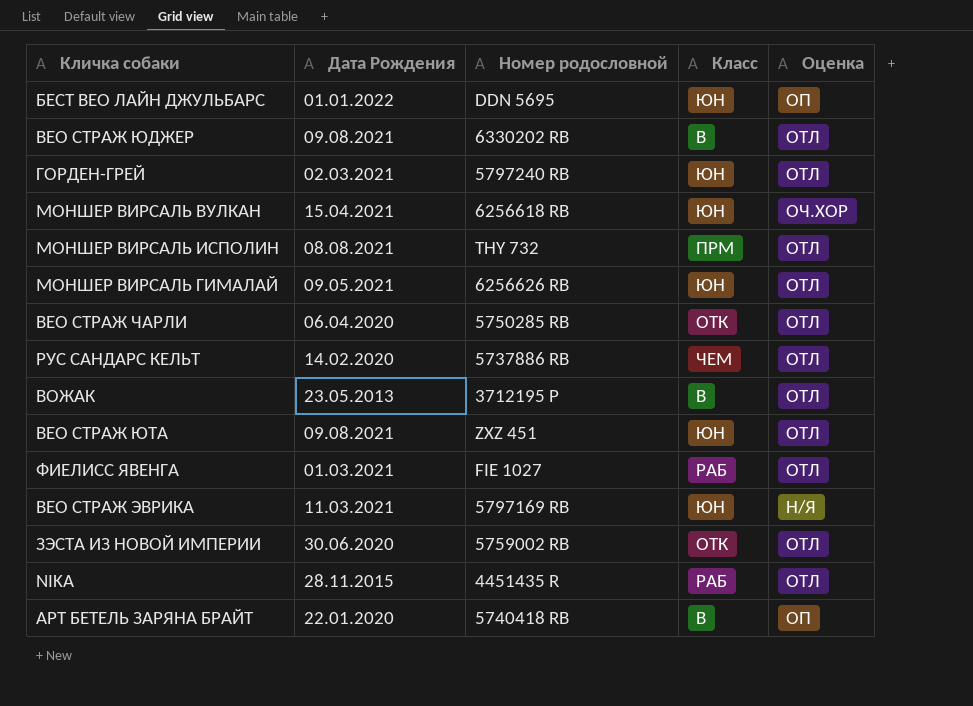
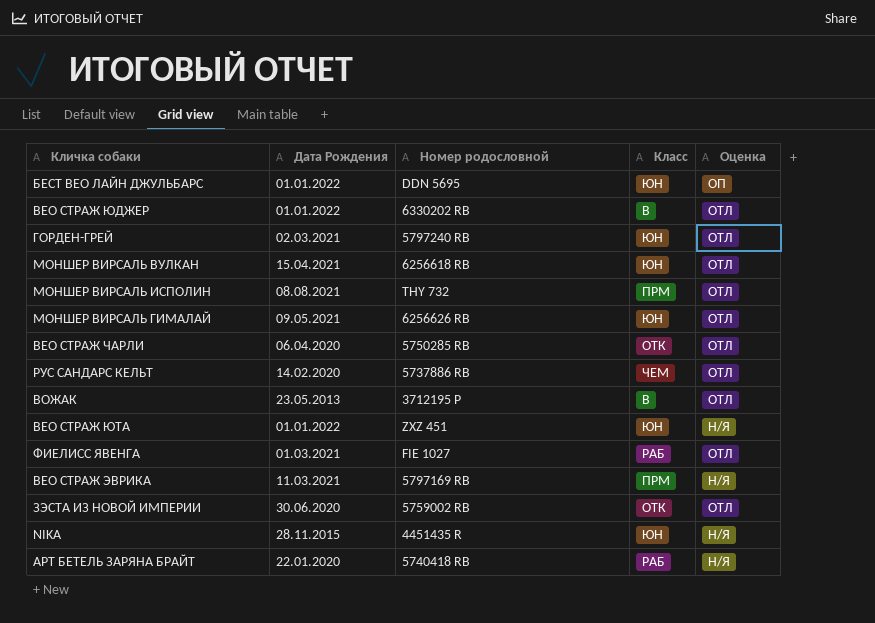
ВЕО СТРАЖ ЮДЖЕР | Дата Рождения: 09.08.2021 -> 01.01.2022
МОНШЕР ВИРСАЛЬ ВУЛКАН | Оценка: ОЧ.ХОР -> ОТЛ
ВЕО СТРАЖ ЮТА | Дата Рождения: 09.08.2021 -> 01.01.2022
ВЕО СТРАЖ ЮТА | Оценка: ОТЛ -> Н/Я
ВЕО СТРАЖ ЭВРИКА | Класс: ЮН -> ПРМ
NIKA | Класс: РАБ -> ЮН
NIKA | Оценка: ОТЛ -> Н/Я
АРТ БЕТЕЛЬ ЗАРЯНА БРАЙТ | Класс: В -> РАБ
АРТ БЕТЕЛЬ ЗАРЯНА БРАЙТ | Оценка: ОП -> Н/Я

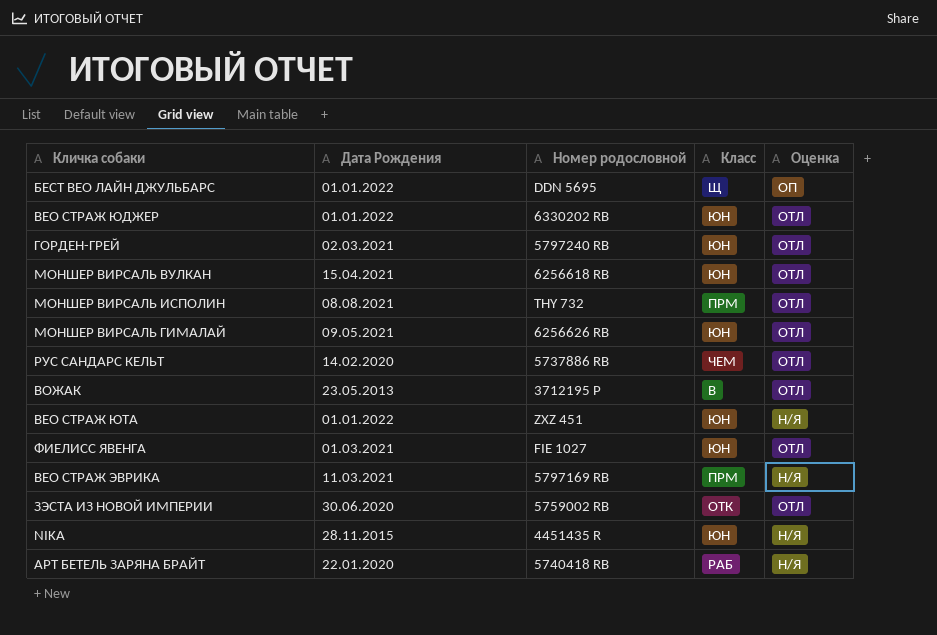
row ВЕО СТРАЖ ЧАРЛИ: 06.04.2020 | 5750285 RB | ОТК | ОТЛ -> none
БЕСТ ВЕО ЛАЙН ДЖУЛЬБАРС | Класс: ЮН -> Щ
ВЕО СТРАЖ ЮДЖЕР | Класс: В -> ЮН
ФИЕЛИСС ЯВЕНГА | Класс: РАБ -> ЮН

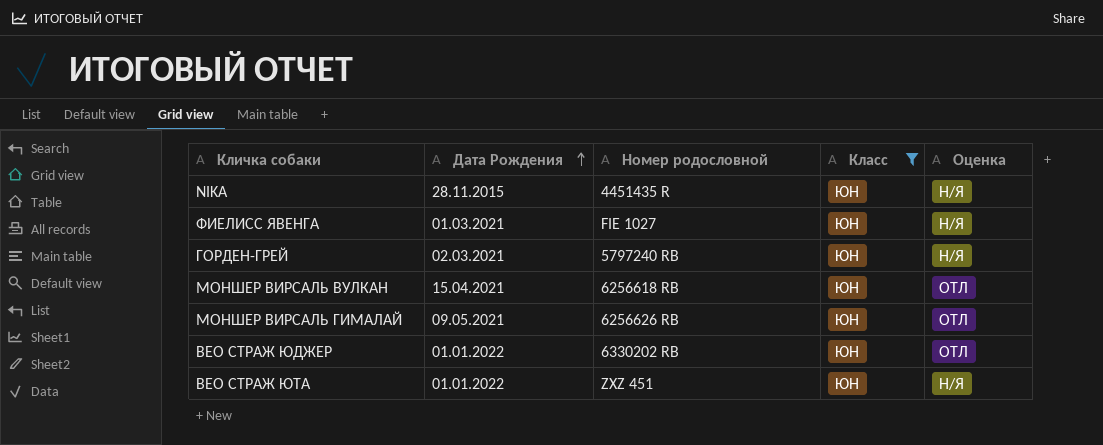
filter: none -> Класс = ЮН
row order: none -> Дата Рождения ascending
ФИЕЛИСС ЯВЕНГА | Оценка: ОТЛ -> Н/Я
ГОРДЕН-ГРЕЙ | Оценка: ОТЛ -> Н/Я

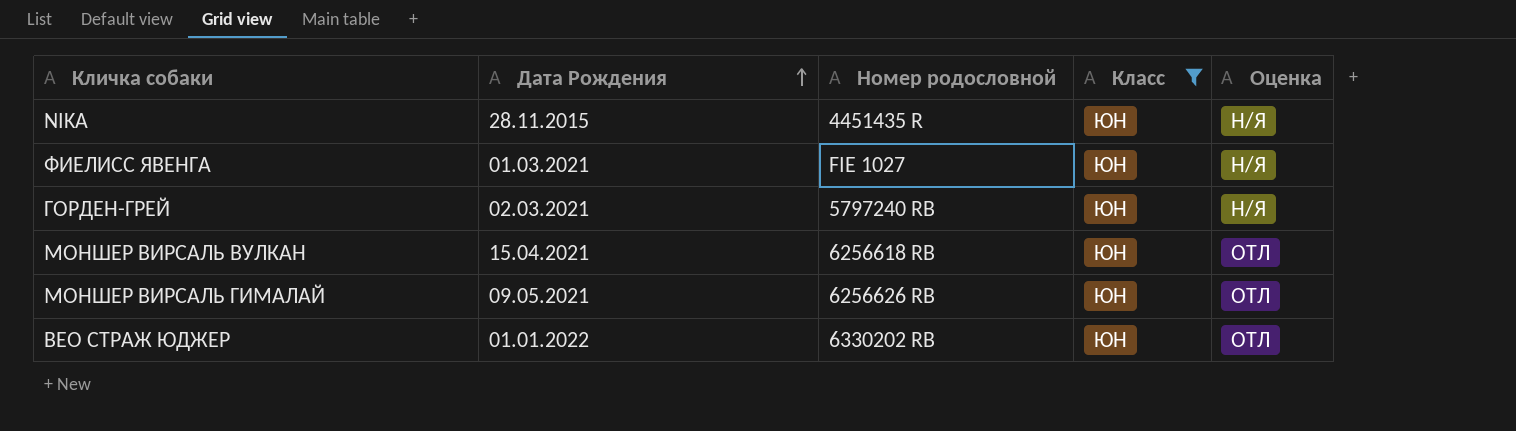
row ВЕО СТРАЖ ЮТА: 01.01.2022 | ZXZ 451 | ЮН | Н/Я -> none

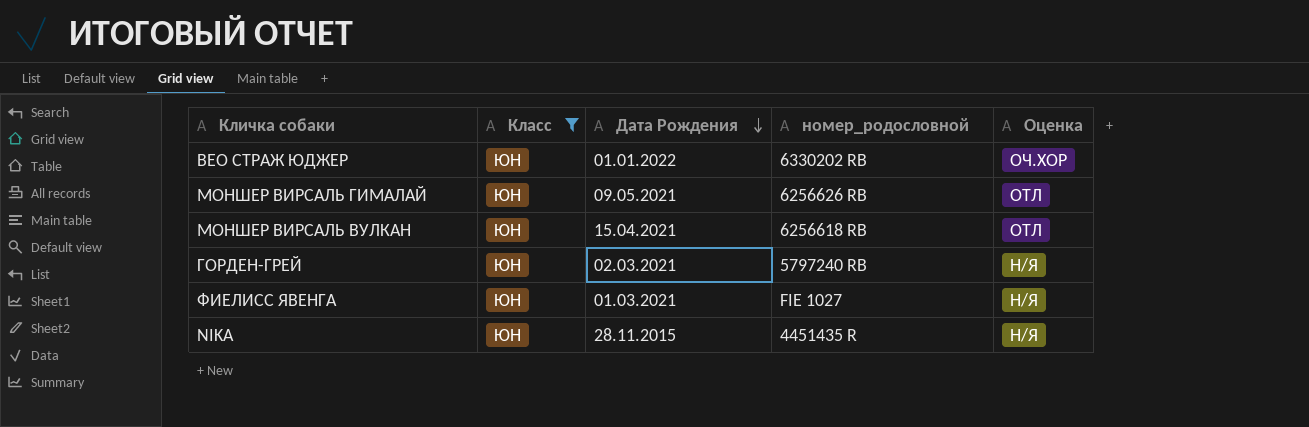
row order: Дата Рождения ascending -> Дата Рождения descending
column Класс | position: 4 -> 2
column name: Номер родословной -> номер_родословной
ВЕО СТРАЖ ЮДЖЕР | Оценка: ОТЛ -> ОЧ.ХОР

